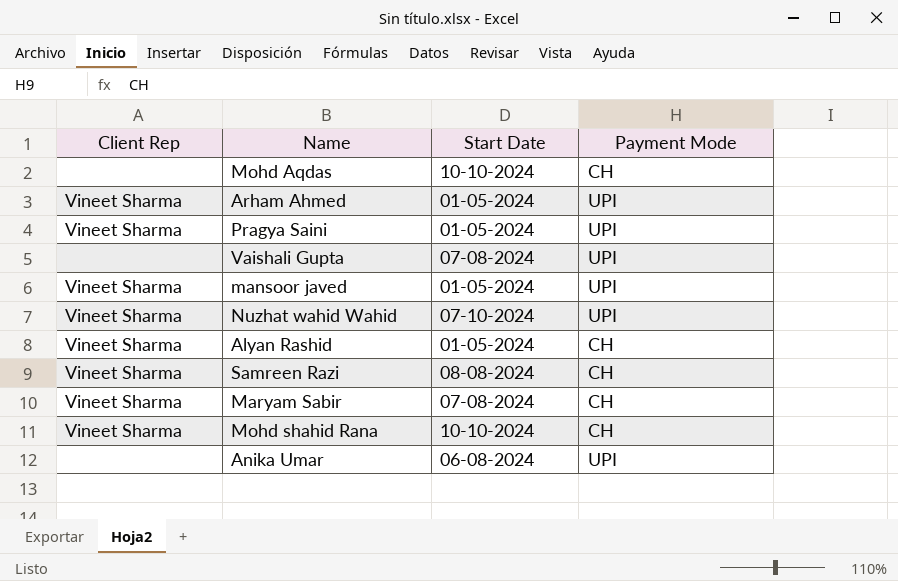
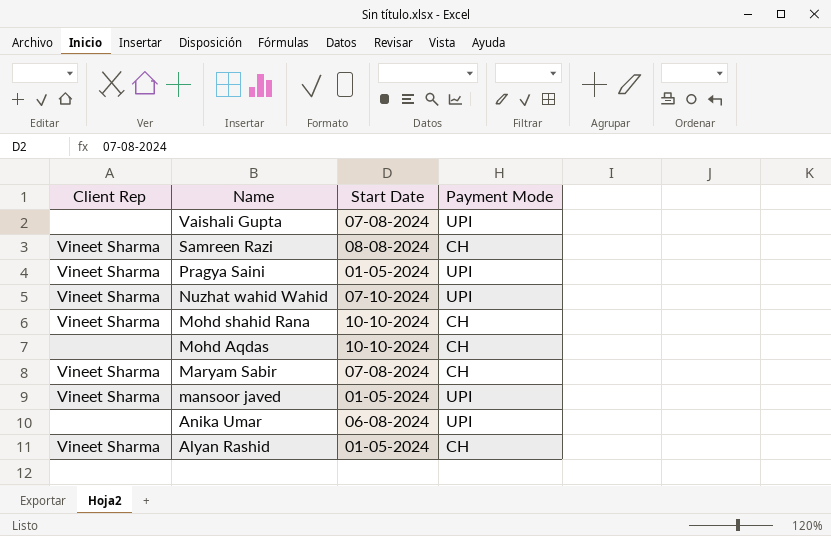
row order: none -> Name descending
row Arham Ahmed: Vineet Sharma | 01-05-2024 | UPI -> none

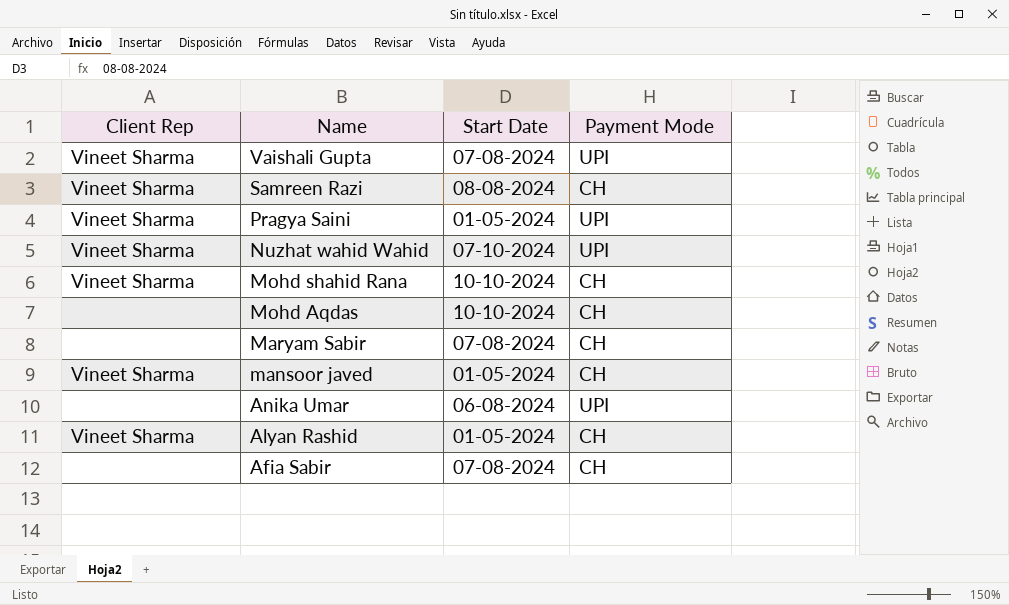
Vaishali Gupta | Client Rep: none -> Vineet Sharma
Maryam Sabir | Client Rep: Vineet Sharma -> none
mansoor javed | Payment Mode: UPI -> CH
row Afia Sabir: none -> none | 07-08-2024 | CH

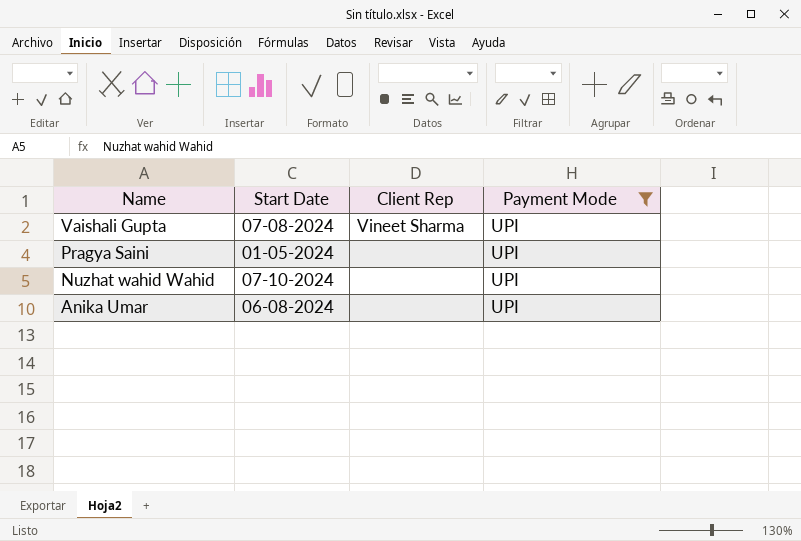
filter: none -> Payment Mode = UPI
column Client Rep | position: 1 -> 3
Pragya Saini | Client Rep: Vineet Sharma -> none
Nuzhat wahid Wahid | Client Rep: Vineet Sharma -> none

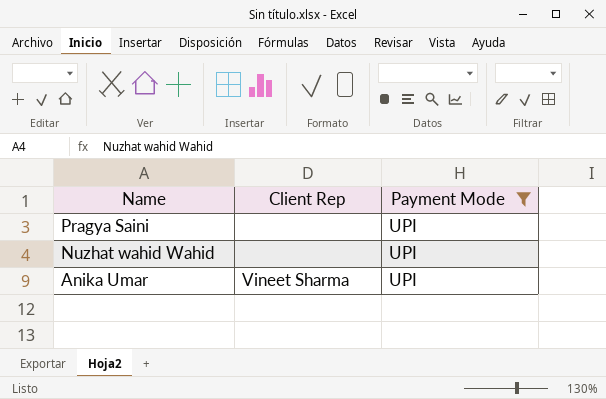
column Start Date | position: 2 -> none
row Vaishali Gupta: 07-08-2024 | Vineet Sharma | UPI -> none
Anika Umar | Client Rep: none -> Vineet Sharma

